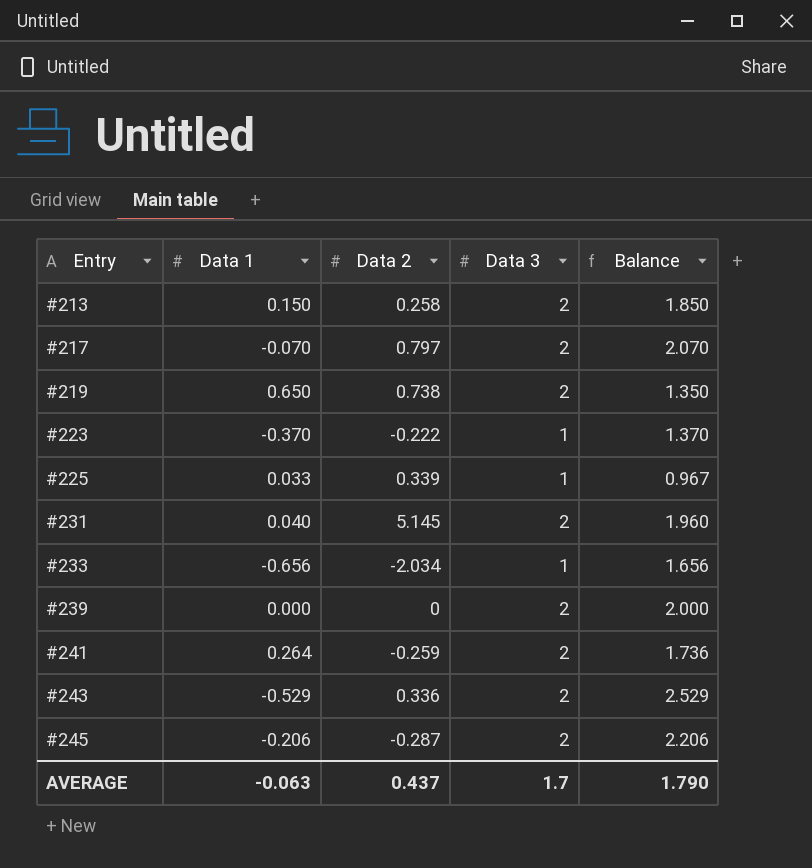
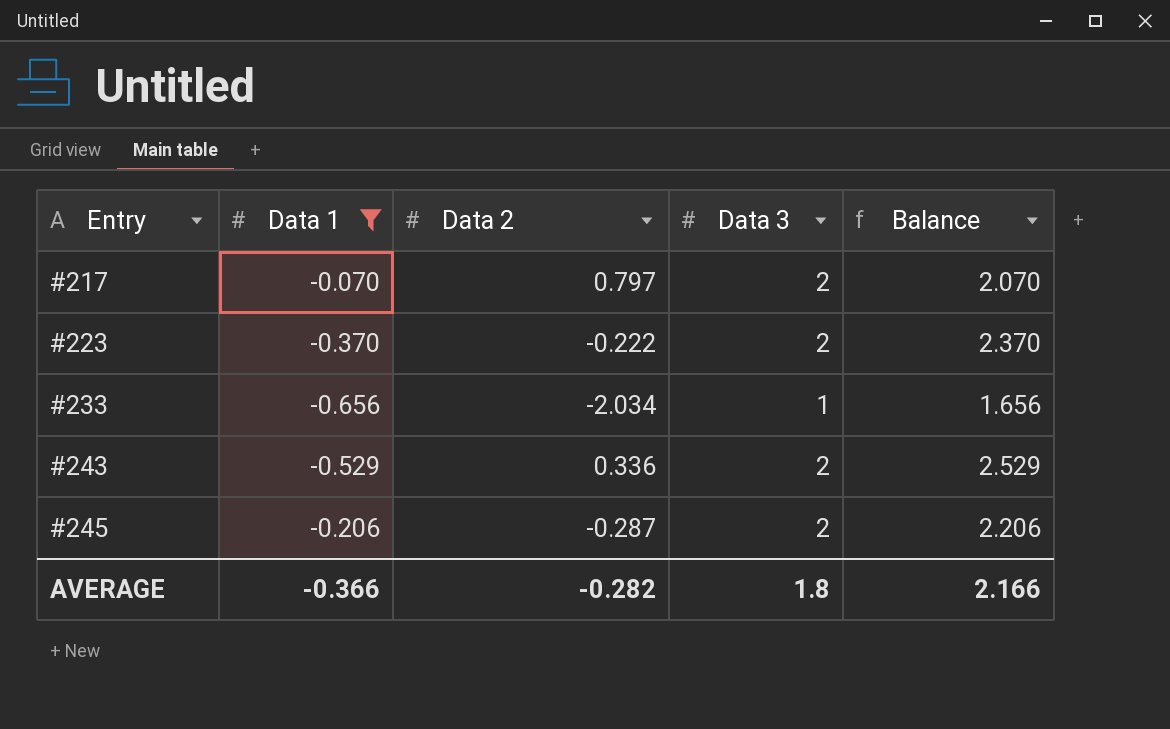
filter: none -> Data 1 <= -0.070
#223 | Data 3: 1 -> 2
#223 | Balance: 1.370 -> 2.370
AVERAGE | Data 1: -0.063 -> -0.366
AVERAGE | Data 2: 0.437 -> -0.282
AVERAGE | Data 3: 1.7 -> 1.8
AVERAGE | Balance: 1.790 -> 2.166

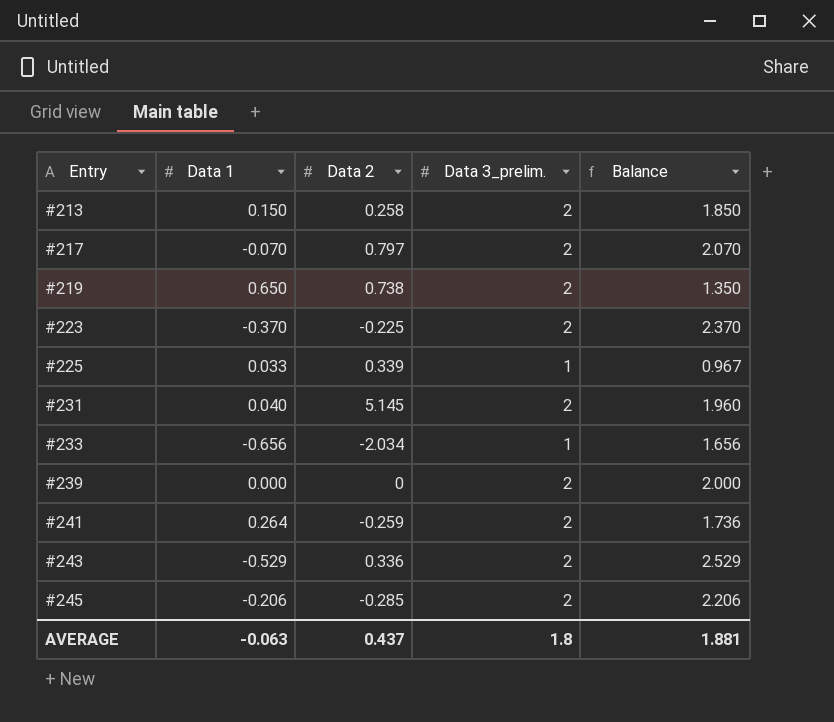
filter: Data 1 <= -0.070 -> none
column name: Data 3 -> Data 3_prelim.
#223 | Data 2: -0.222 -> -0.225
#245 | Data 2: -0.287 -> -0.285
AVERAGE | Data 1: -0.366 -> -0.063
AVERAGE | Data 2: -0.282 -> 0.437
AVERAGE | Balance: 2.166 -> 1.881

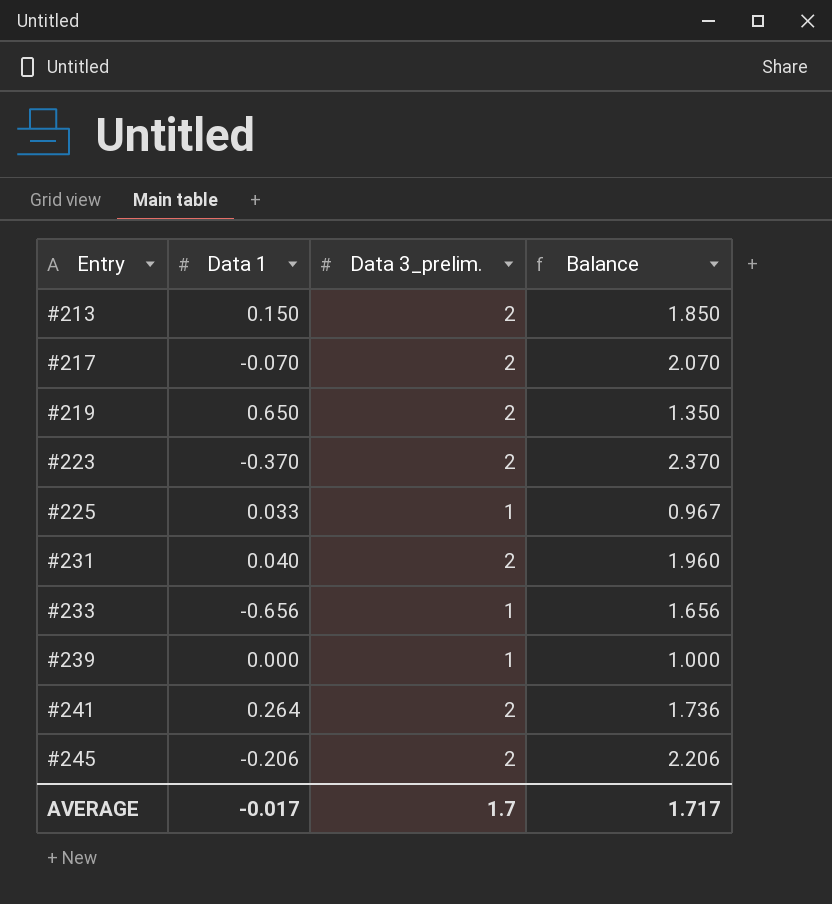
column Data 2 | position: 3 -> none
row #243: -0.529 | 0.336 | 2 | 2.529 -> none
#239 | Data 3_prelim.: 2 -> 1
#239 | Balance: 2.000 -> 1.000
AVERAGE | Data 1: -0.063 -> -0.017
AVERAGE | Data 3_prelim.: 1.8 -> 1.7
AVERAGE | Balance: 1.881 -> 1.717

